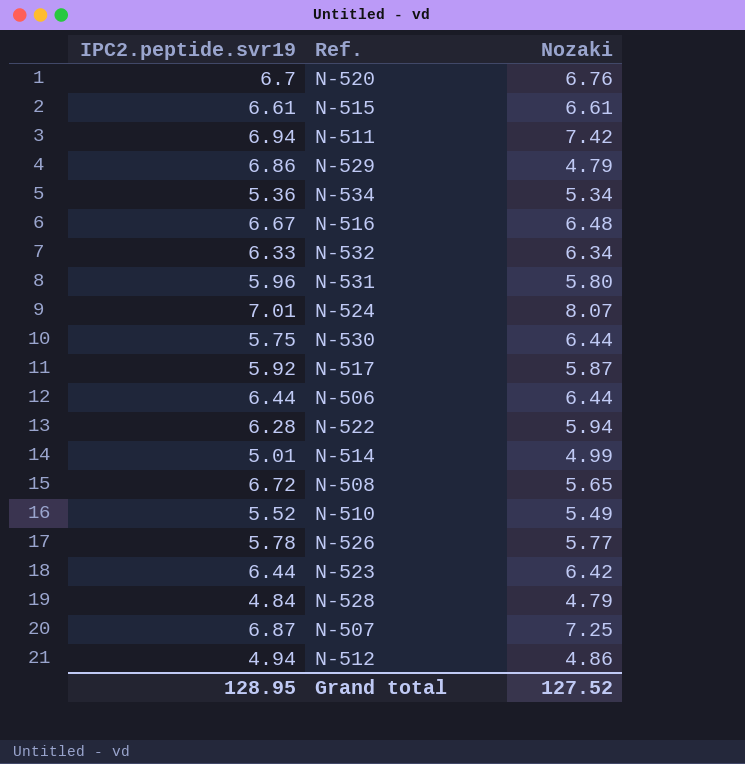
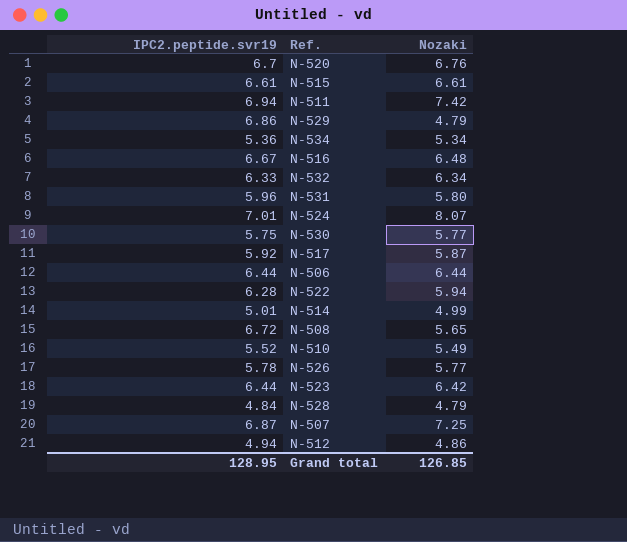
N-530 | Nozaki: 6.44 -> 5.77
Grand total | Nozaki: 127.52 -> 126.85

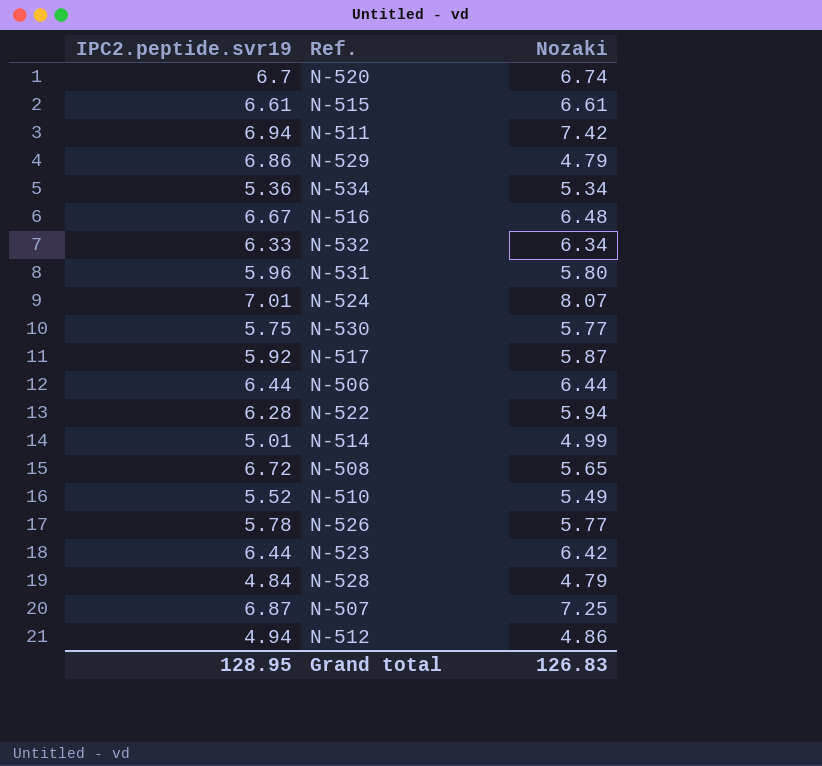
N-520 | Nozaki: 6.76 -> 6.74
Grand total | Nozaki: 126.85 -> 126.83

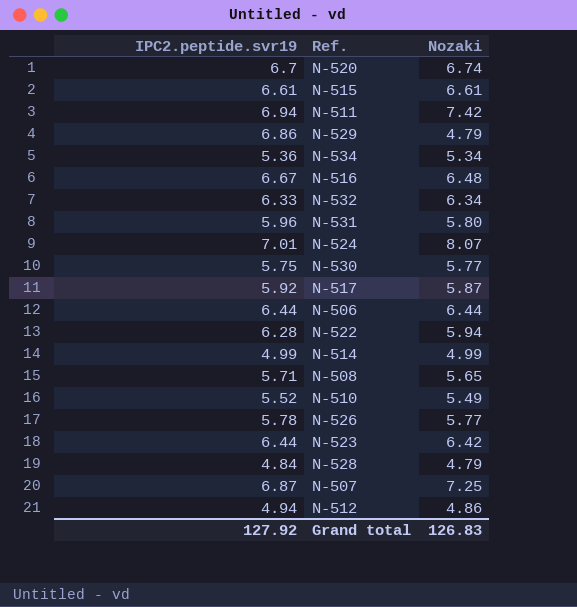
N-514 | IPC2.peptide.svr19: 5.01 -> 4.99
N-508 | IPC2.peptide.svr19: 6.72 -> 5.71
Grand total | IPC2.peptide.svr19: 128.95 -> 127.92

